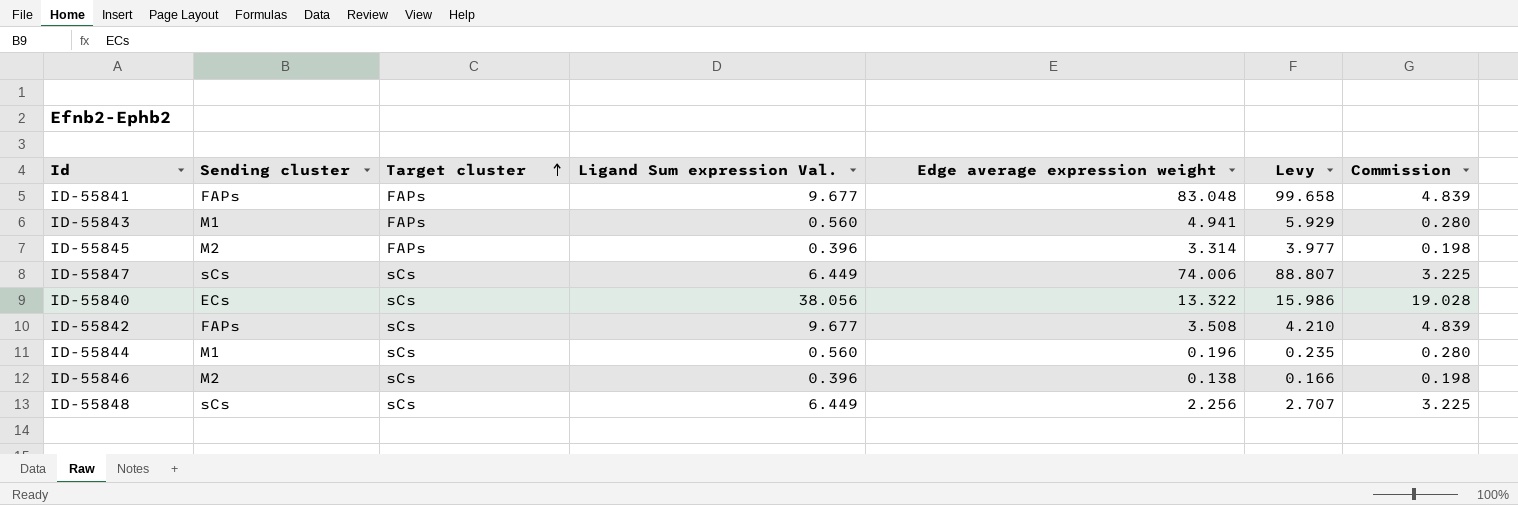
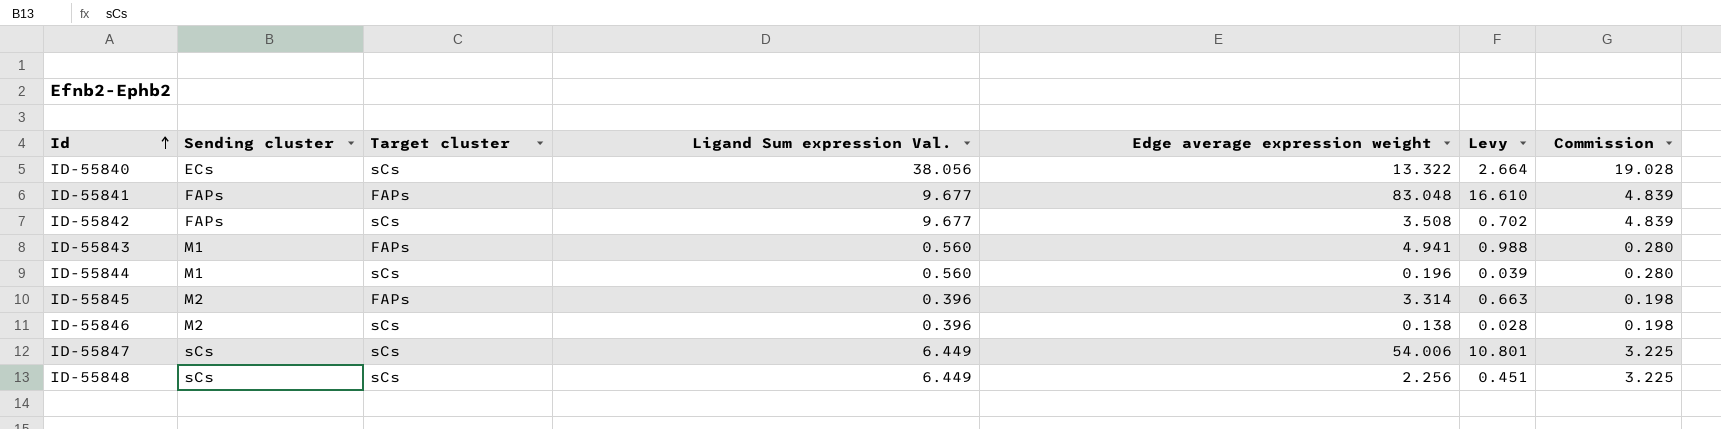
row order: Target cluster ascending -> Id ascending
column Levy | formula: [Edge average expression weight] * 1.2 -> [Edge average expression weight] * 0.2
ID-55847 | Edge average expression weight: 74.006 -> 54.006

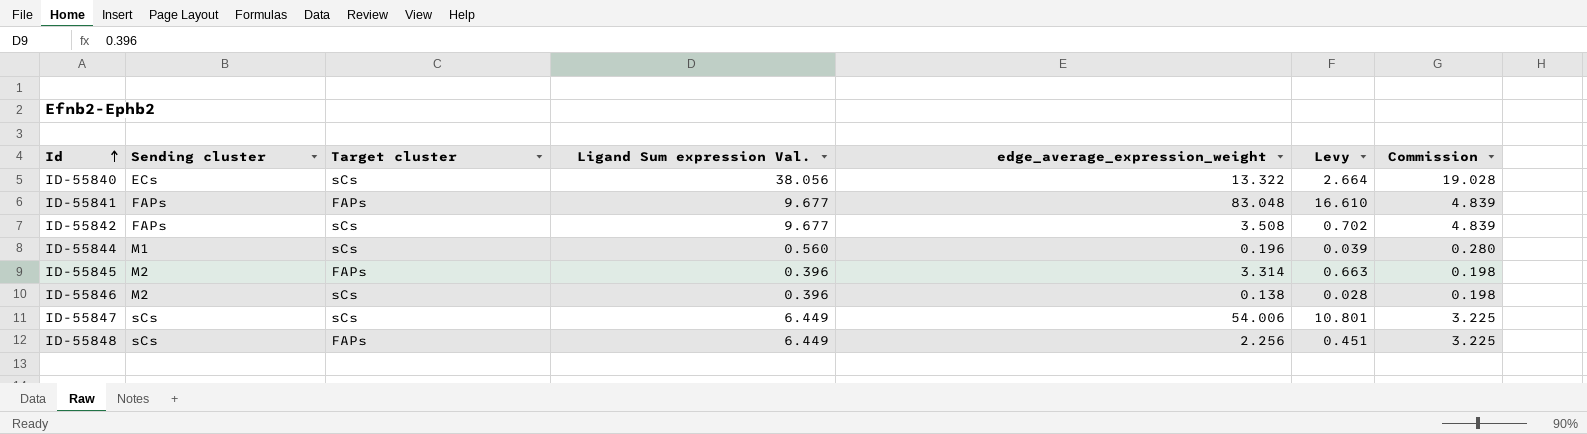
column name: Edge average expression weight -> edge_average_expression_weight
row ID-55843: M1 | FAPs | 0.560 | 4.941 | 0.988 | 0.280 -> none
ID-55848 | Target cluster: sCs -> FAPs

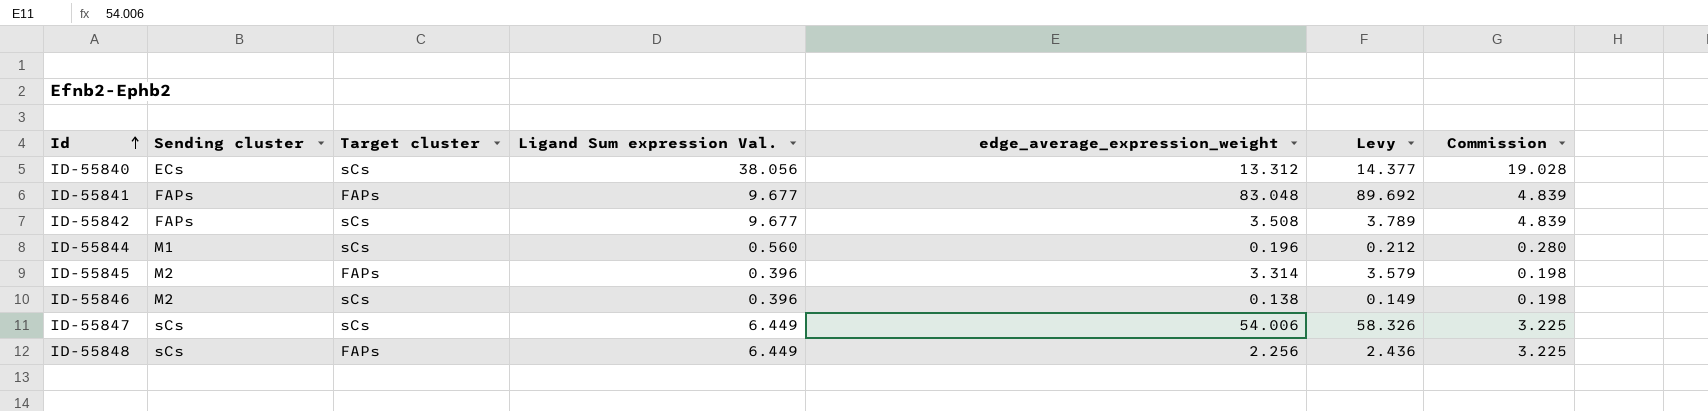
column Levy | formula: [edge_average_expression_weight] * 0.2 -> [edge_average_expression_weight] * 1.08
ID-55840 | edge_average_expression_weight: 13.322 -> 13.312

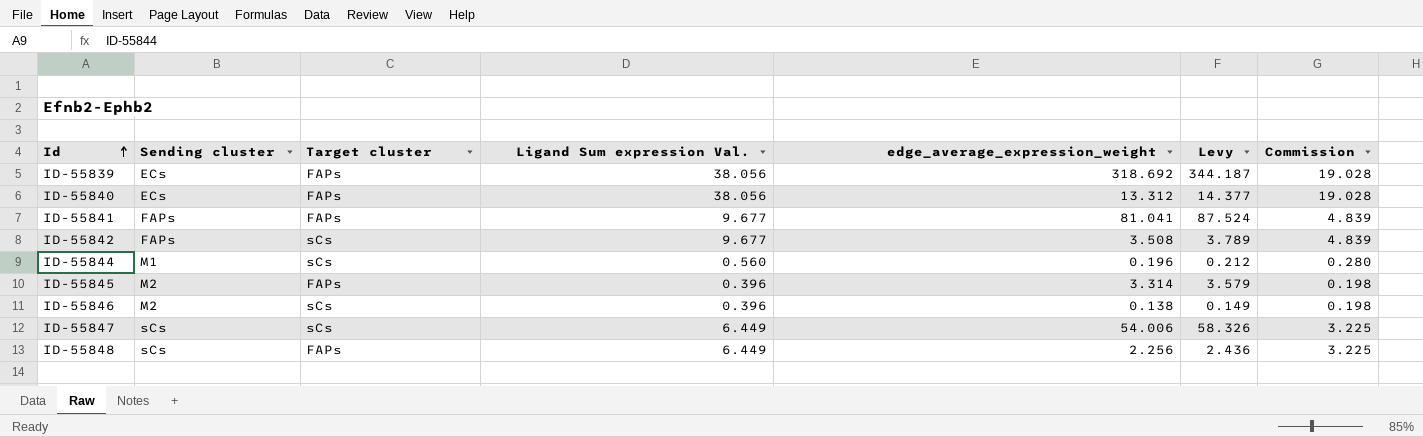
row ID-55839: none -> ECs | FAPs | 38.056 | 318.692 | 344.187 | 19.028
ID-55840 | Target cluster: sCs -> FAPs
ID-55841 | edge_average_expression_weight: 83.048 -> 81.041
ID-55841 | Levy: 89.692 -> 87.524

